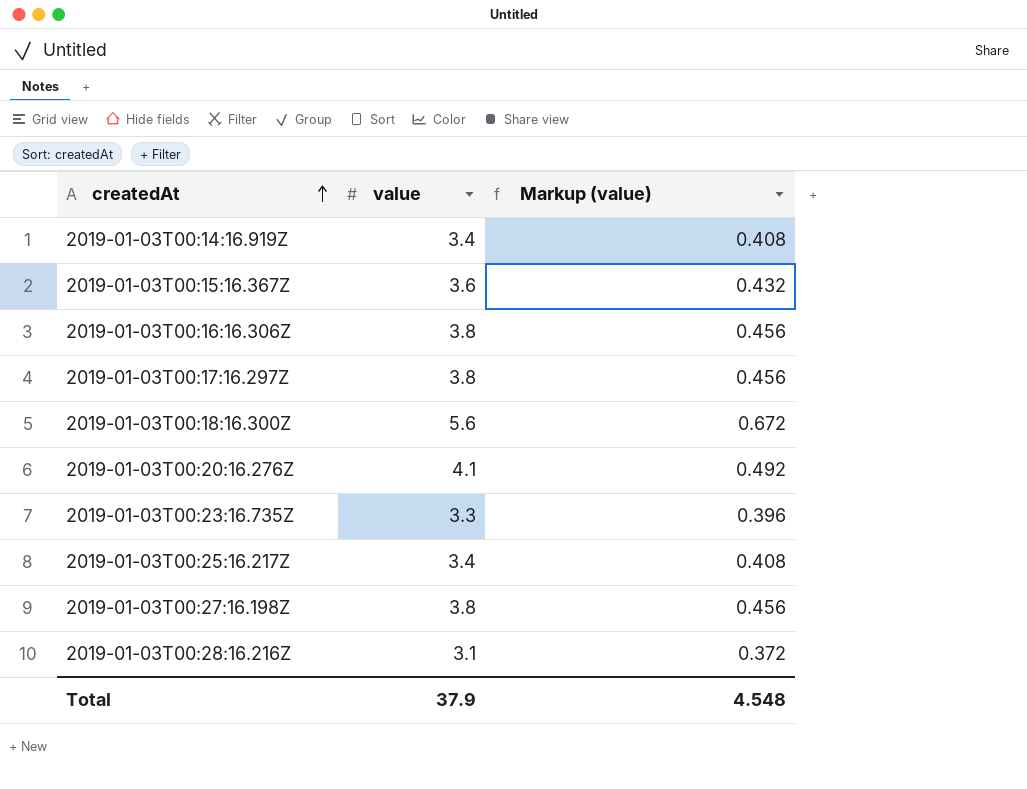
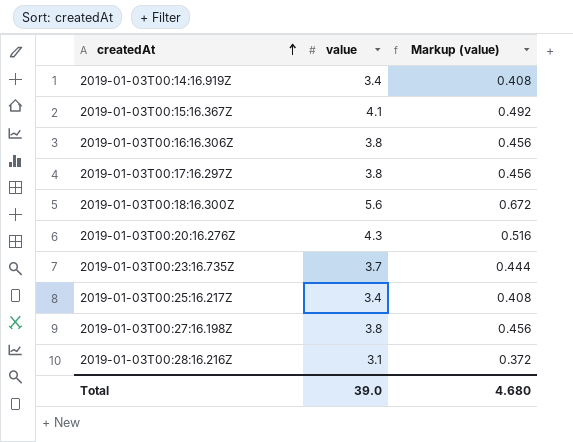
2019-01-03T00:15:16.367Z | value: 3.6 -> 4.1
2019-01-03T00:15:16.367Z | Markup (value): 0.432 -> 0.492
2019-01-03T00:20:16.276Z | value: 4.1 -> 4.3
2019-01-03T00:20:16.276Z | Markup (value): 0.492 -> 0.516
2019-01-03T00:23:16.735Z | value: 3.3 -> 3.7
2019-01-03T00:23:16.735Z | Markup (value): 0.396 -> 0.444
Total | value: 37.9 -> 39.0
Total | Markup (value): 4.548 -> 4.680

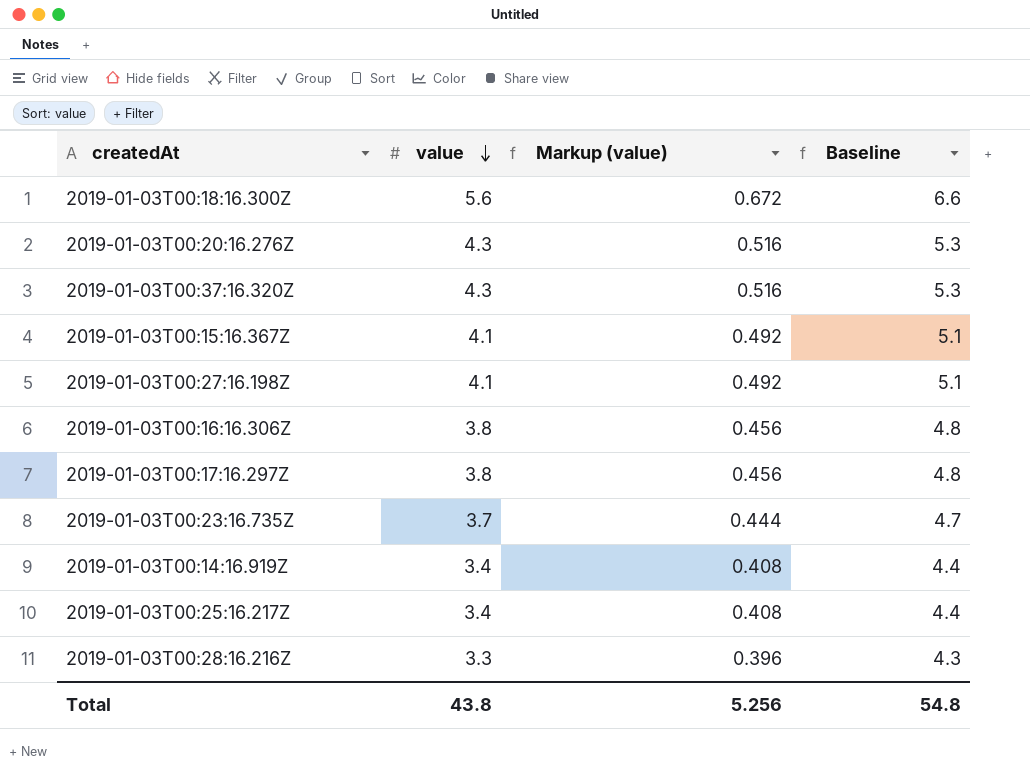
row order: createdAt ascending -> value descending
column Baseline | formula: none -> [value] + 1
row 2019-01-03T00:37:16.320Z: none -> 4.3 | 0.516 | 5.3
2019-01-03T00:27:16.198Z | value: 3.8 -> 4.1
2019-01-03T00:27:16.198Z | Markup (value): 0.456 -> 0.492
2019-01-03T00:28:16.216Z | value: 3.1 -> 3.3
2019-01-03T00:28:16.216Z | Markup (value): 0.372 -> 0.396
Total | value: 39.0 -> 43.8
Total | Markup (value): 4.680 -> 5.256

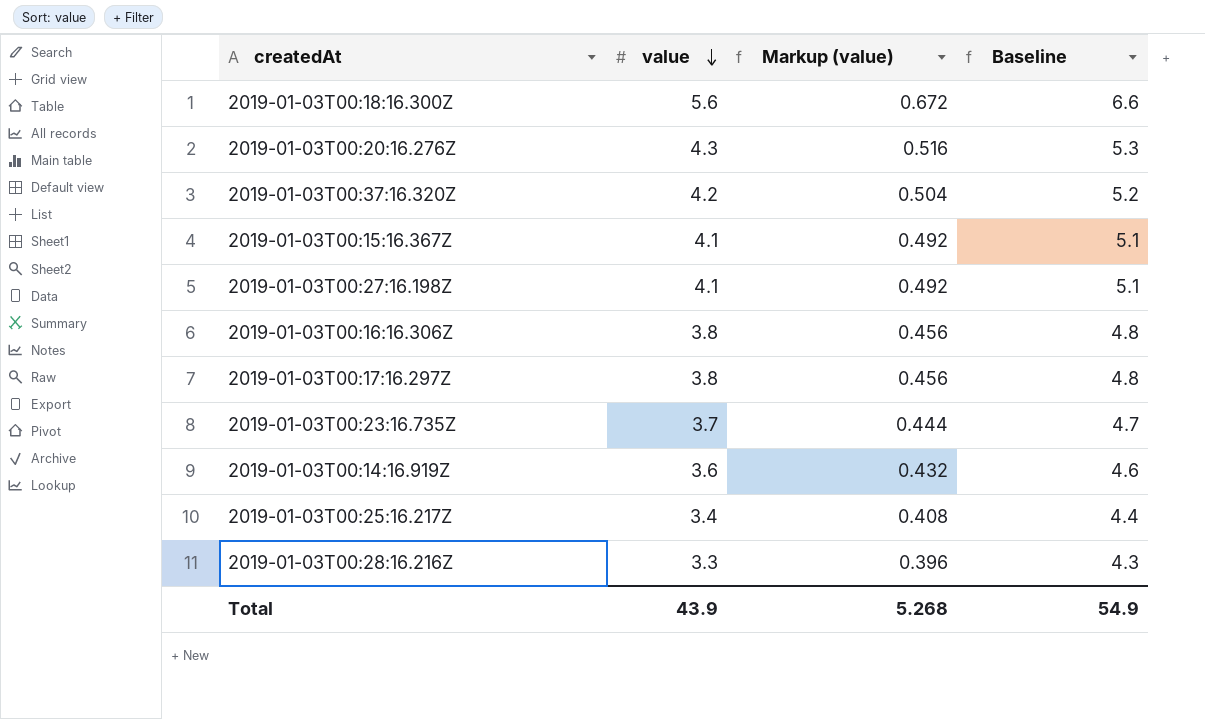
2019-01-03T00:37:16.320Z | value: 4.3 -> 4.2
2019-01-03T00:37:16.320Z | Markup (value): 0.516 -> 0.504
2019-01-03T00:37:16.320Z | Baseline: 5.3 -> 5.2
2019-01-03T00:14:16.919Z | value: 3.4 -> 3.6
2019-01-03T00:14:16.919Z | Markup (value): 0.408 -> 0.432
2019-01-03T00:14:16.919Z | Baseline: 4.4 -> 4.6
Total | value: 43.8 -> 43.9
Total | Markup (value): 5.256 -> 5.268
Total | Baseline: 54.8 -> 54.9

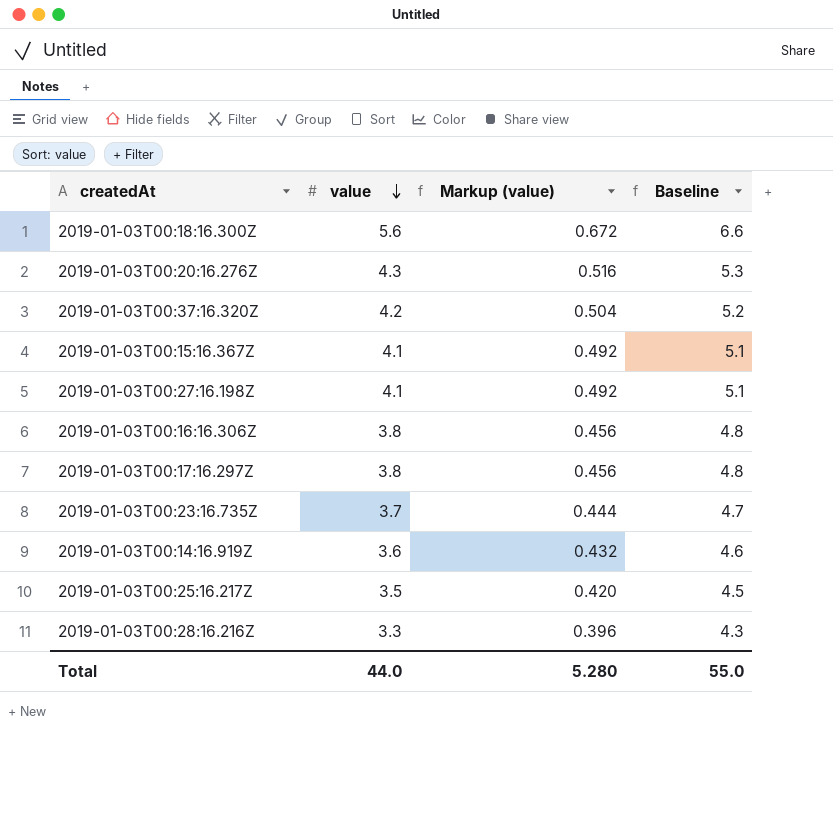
2019-01-03T00:25:16.217Z | value: 3.4 -> 3.5
2019-01-03T00:25:16.217Z | Markup (value): 0.408 -> 0.420
2019-01-03T00:25:16.217Z | Baseline: 4.4 -> 4.5
Total | value: 43.9 -> 44.0
Total | Markup (value): 5.268 -> 5.280
Total | Baseline: 54.9 -> 55.0

